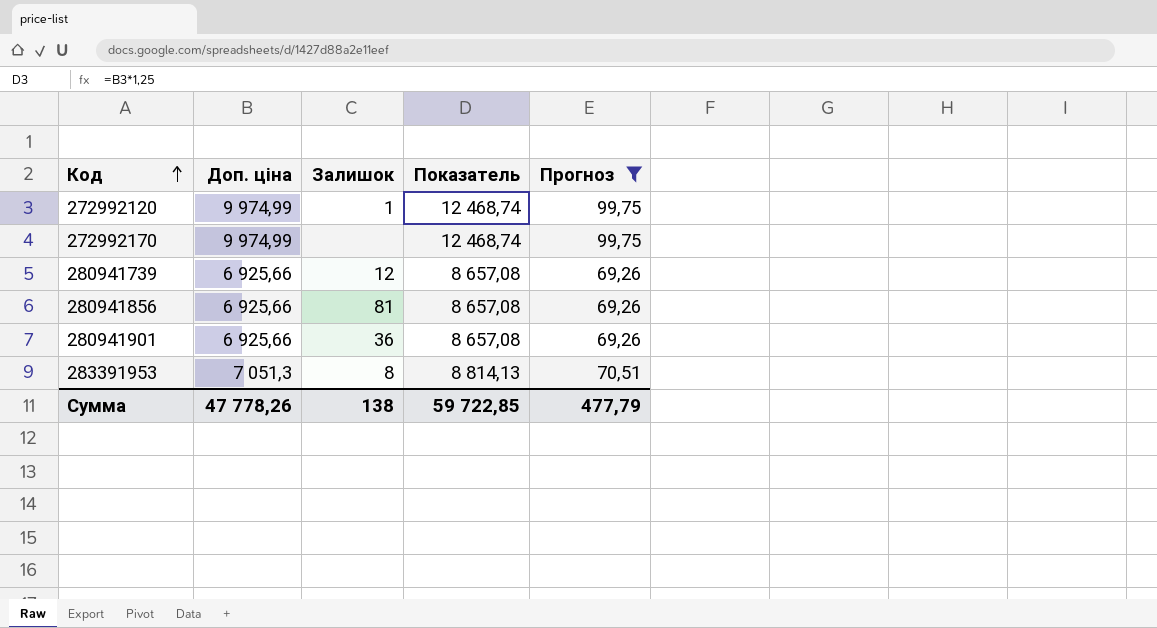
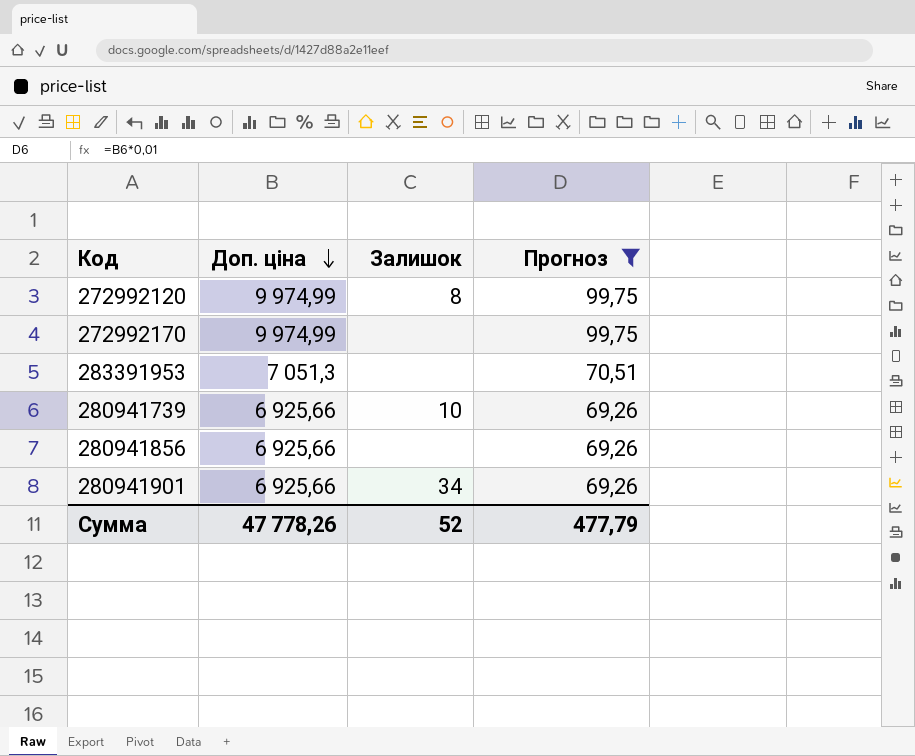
row order: Код ascending -> Доп. ціна descending
column Показатель | formula: [Доп. ціна] * 1,25 -> none
272992120 | Залишок: 1 -> 8
283391953 | Залишок: 8 -> none
280941739 | Залишок: 12 -> 10
280941856 | Залишок: 81 -> none
280941901 | Залишок: 36 -> 34
Сумма | Залишок: 138 -> 52

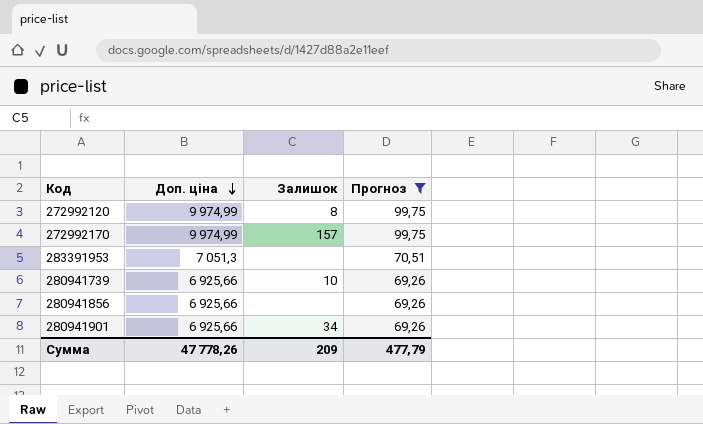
272992170 | Залишок: none -> 157
Сумма | Залишок: 52 -> 209

